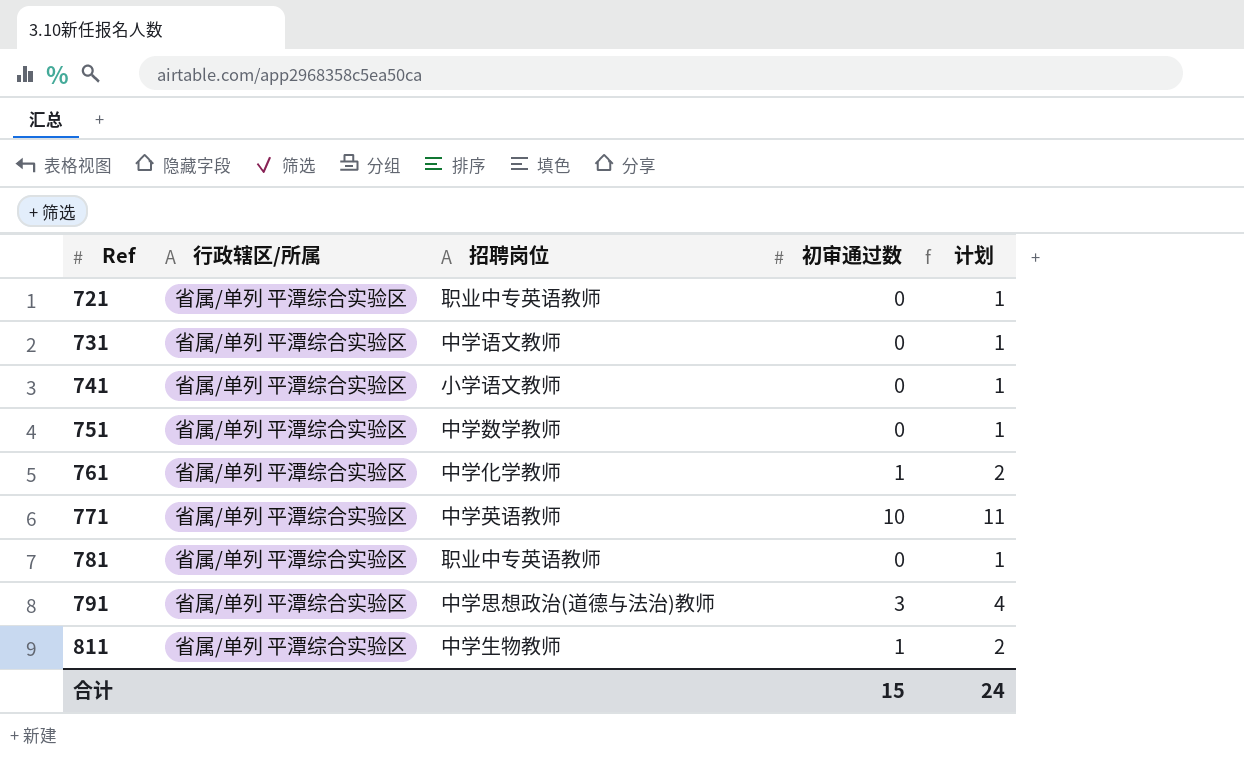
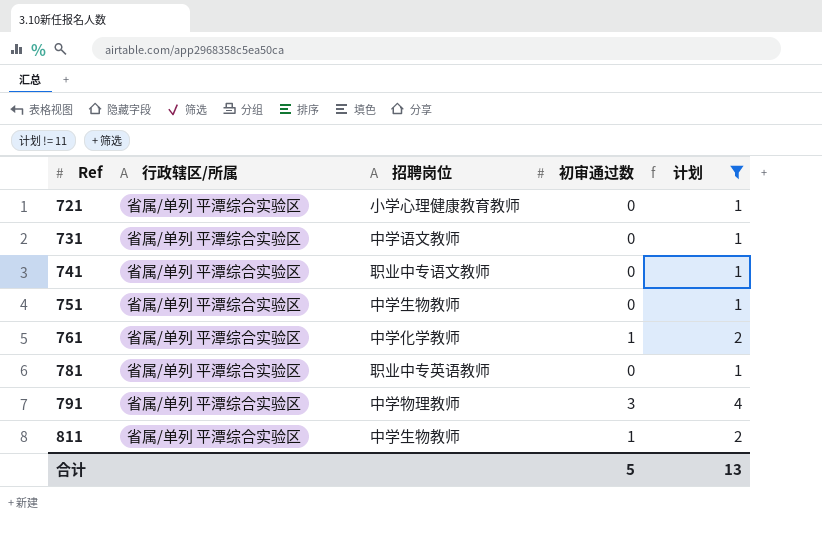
filter: none -> 计划 != 11
721 | 招聘岗位: 职业中专英语教师 -> 小学心理健康教育教师
741 | 招聘岗位: 小学语文教师 -> 职业中专语文教师
751 | 招聘岗位: 中学数学教师 -> 中学生物教师
791 | 招聘岗位: 中学思想政治(道德与法治)教师 -> 中学物理教师
合计 | 初审通过数: 15 -> 5
合计 | 计划: 24 -> 13

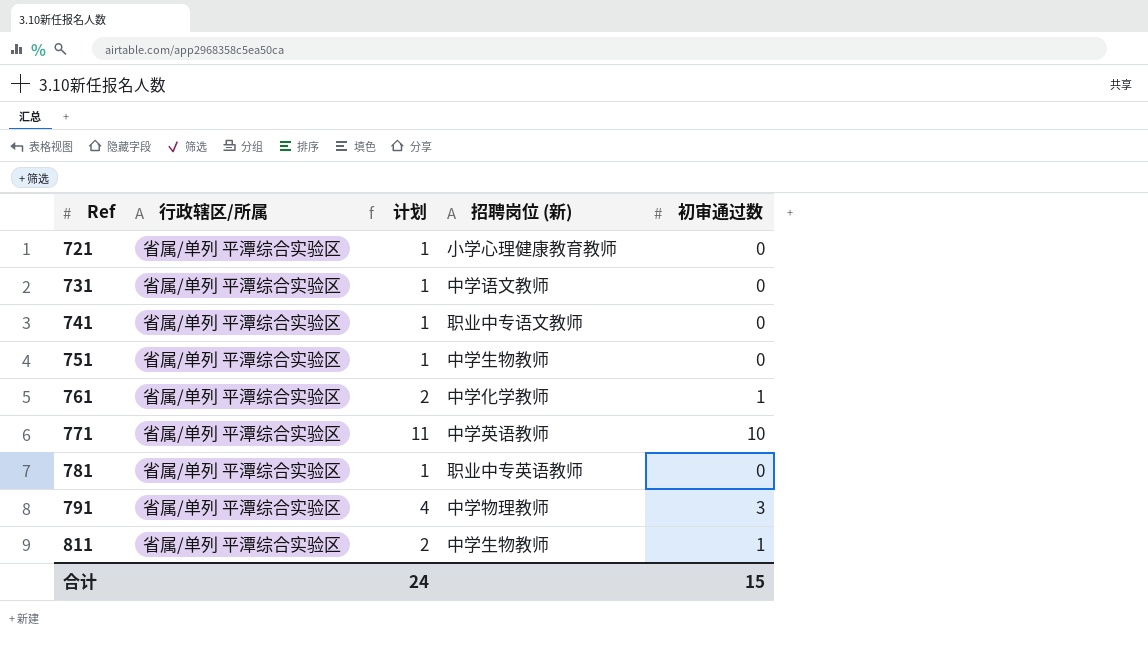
filter: 计划 != 11 -> none
column 计划 | position: 5 -> 3
column name: 招聘岗位 -> 招聘岗位 (新)
合计 | 计划: 13 -> 24
合计 | 初审通过数: 5 -> 15

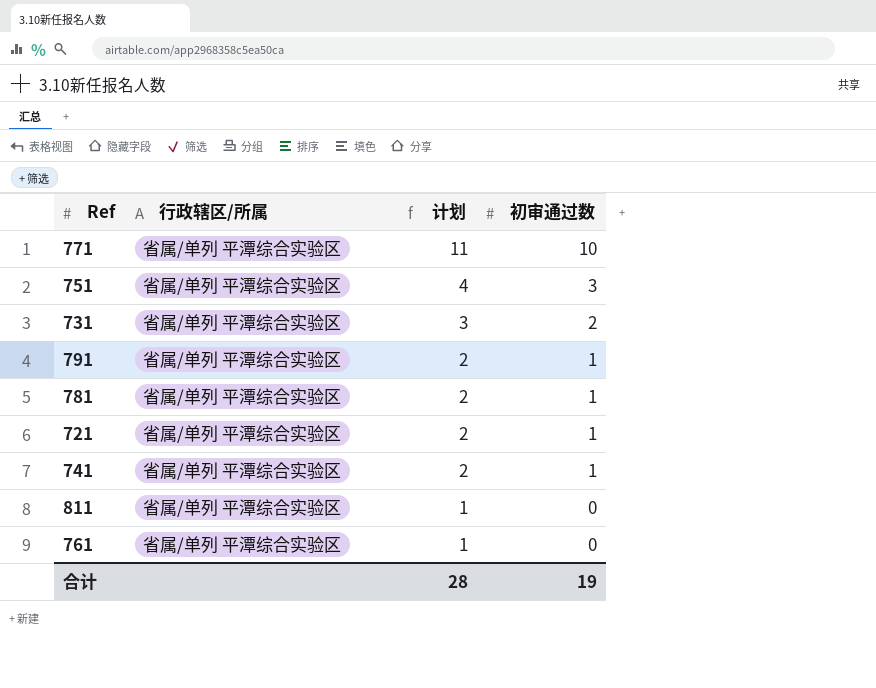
row order: Ref ascending -> 计划 descending
column 招聘岗位 (新) | position: 4 -> none
751 | 计划: 1 -> 4
751 | 初审通过数: 0 -> 3
731 | 计划: 1 -> 3
731 | 初审通过数: 0 -> 2
791 | 计划: 4 -> 2
791 | 初审通过数: 3 -> 1
781 | 计划: 1 -> 2
781 | 初审通过数: 0 -> 1
721 | 计划: 1 -> 2
721 | 初审通过数: 0 -> 1
741 | 计划: 1 -> 2
741 | 初审通过数: 0 -> 1
811 | 计划: 2 -> 1
811 | 初审通过数: 1 -> 0
761 | 计划: 2 -> 1
761 | 初审通过数: 1 -> 0
合计 | 计划: 24 -> 28
合计 | 初审通过数: 15 -> 19

